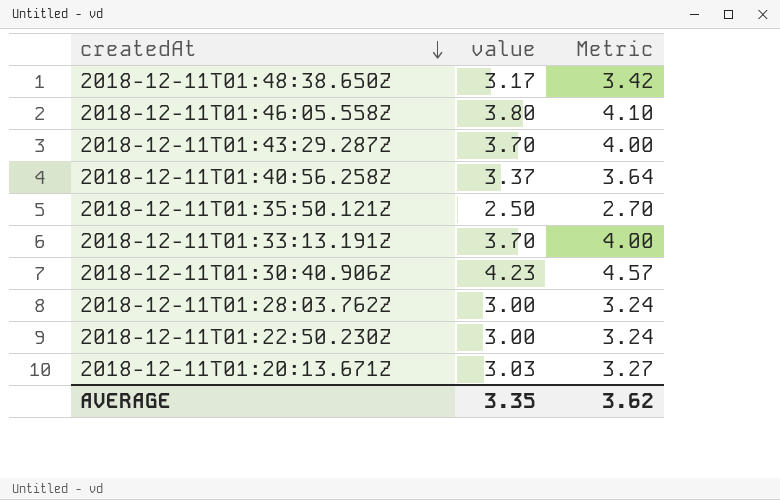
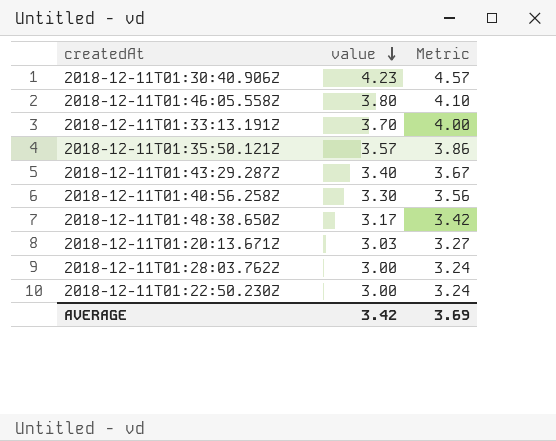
row order: createdAt descending -> value descending
2018-12-11T01:35:50.121Z | value: 2.50 -> 3.57
2018-12-11T01:35:50.121Z | Metric: 2.70 -> 3.86
2018-12-11T01:43:29.287Z | value: 3.70 -> 3.40
2018-12-11T01:43:29.287Z | Metric: 4.00 -> 3.67
2018-12-11T01:40:56.258Z | value: 3.37 -> 3.30
2018-12-11T01:40:56.258Z | Metric: 3.64 -> 3.56
AVERAGE | value: 3.35 -> 3.42
AVERAGE | Metric: 3.62 -> 3.69

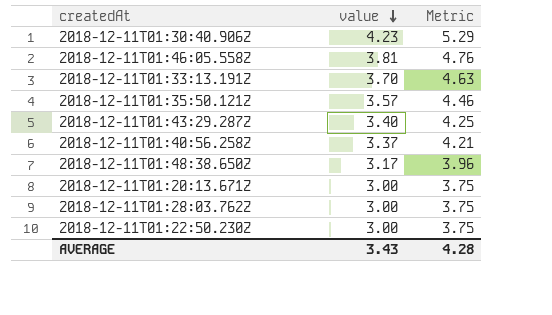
column Metric | formula: [value] * 1.08 -> [value] * 1.25
2018-12-11T01:46:05.558Z | value: 3.80 -> 3.81
2018-12-11T01:40:56.258Z | value: 3.30 -> 3.37
2018-12-11T01:20:13.671Z | value: 3.03 -> 3.00
AVERAGE | value: 3.42 -> 3.43
AVERAGE | Metric: 3.69 -> 4.28

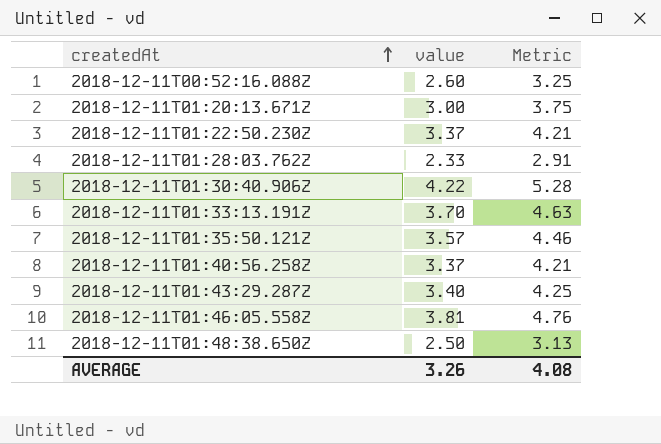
row order: value descending -> createdAt ascending
row 2018-12-11T00:52:16.088Z: none -> 2.60 | 3.25
2018-12-11T01:22:50.230Z | value: 3.00 -> 3.37
2018-12-11T01:22:50.230Z | Metric: 3.75 -> 4.21
2018-12-11T01:28:03.762Z | value: 3.00 -> 2.33
2018-12-11T01:28:03.762Z | Metric: 3.75 -> 2.91
2018-12-11T01:30:40.906Z | value: 4.23 -> 4.22
2018-12-11T01:30:40.906Z | Metric: 5.29 -> 5.28
2018-12-11T01:48:38.650Z | value: 3.17 -> 2.50
2018-12-11T01:48:38.650Z | Metric: 3.96 -> 3.13
AVERAGE | value: 3.43 -> 3.26
AVERAGE | Metric: 4.28 -> 4.08

